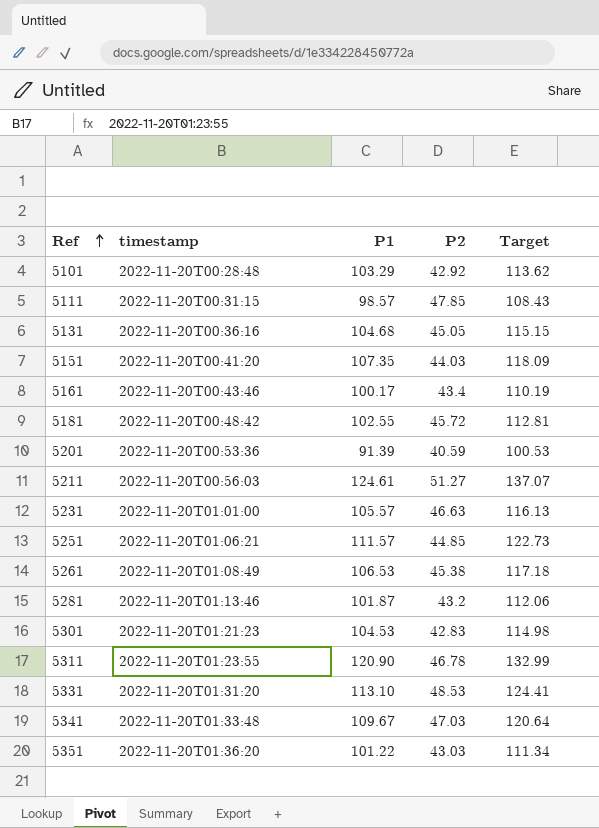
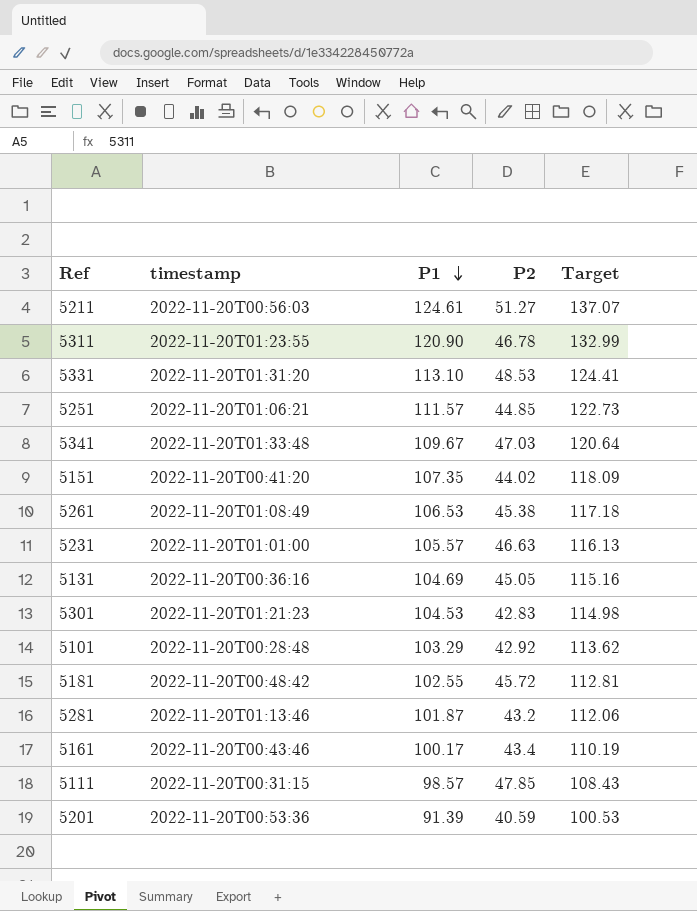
row order: Ref ascending -> P1 descending
row 5351: 2022-11-20T01:36:20 | 101.22 | 43.03 | 111.34 -> none
5151 | P2: 44.03 -> 44.02
5131 | P1: 104.68 -> 104.69
5131 | Target: 115.15 -> 115.16

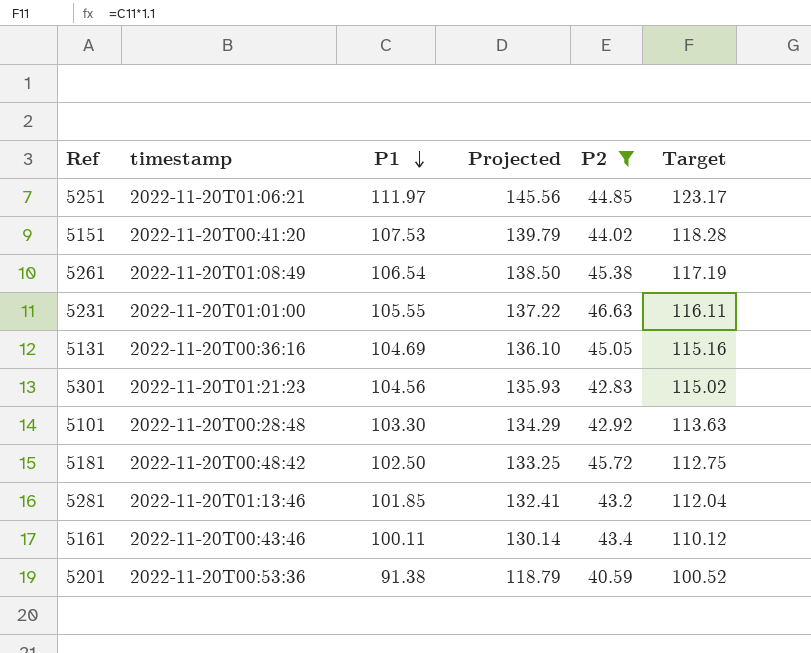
filter: none -> P2 <= 46.63
column Projected | formula: none -> [P1] * 1.3
5251 | P1: 111.57 -> 111.97
5251 | Target: 122.73 -> 123.17
5151 | P1: 107.35 -> 107.53
5151 | Target: 118.09 -> 118.28
5261 | P1: 106.53 -> 106.54
5261 | Target: 117.18 -> 117.19
5231 | P1: 105.57 -> 105.55
5231 | Target: 116.13 -> 116.11
5301 | P1: 104.53 -> 104.56
5301 | Target: 114.98 -> 115.02
5101 | P1: 103.29 -> 103.30
5101 | Target: 113.62 -> 113.63
5181 | P1: 102.55 -> 102.50
5181 | Target: 112.81 -> 112.75
5281 | P1: 101.87 -> 101.85
5281 | Target: 112.06 -> 112.04
5161 | P1: 100.17 -> 100.11
5161 | Target: 110.19 -> 110.12
5201 | P1: 91.39 -> 91.38
5201 | Target: 100.53 -> 100.52

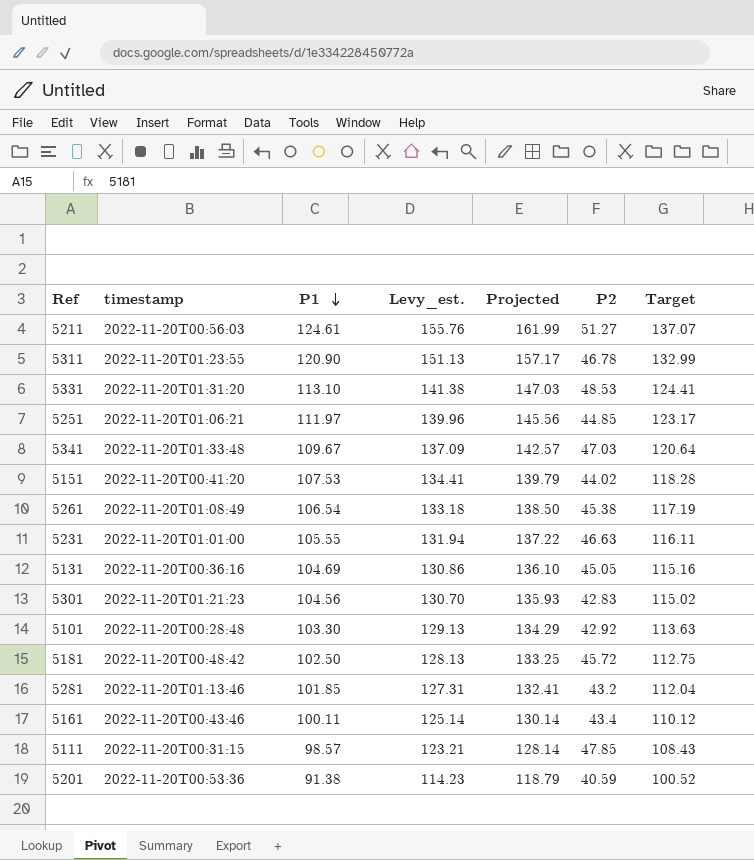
filter: P2 <= 46.63 -> none
column Levy_est. | formula: none -> [P1] * 1.25

